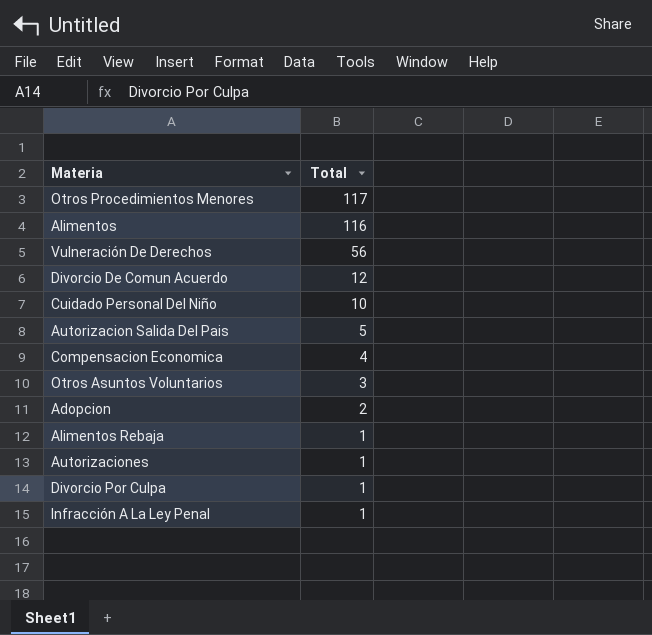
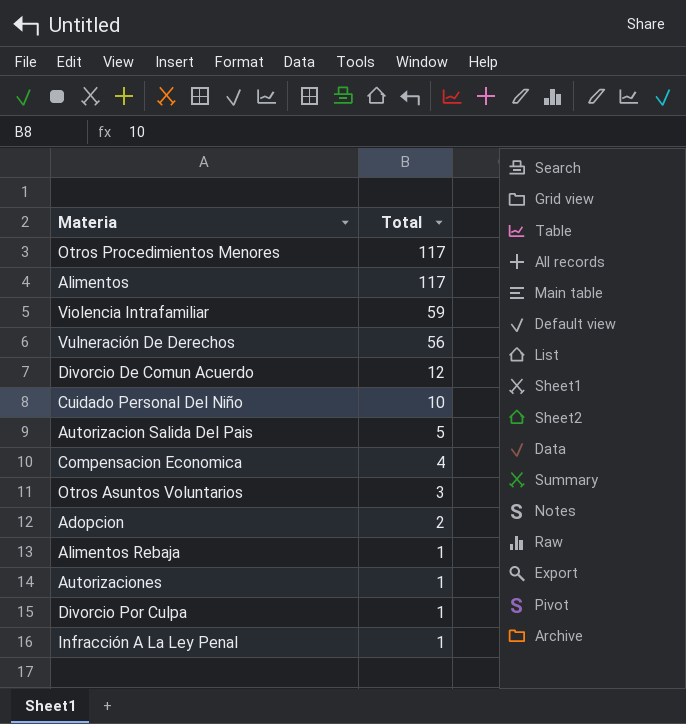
Alimentos | Total: 116 -> 117
row Violencia Intrafamiliar: none -> 59

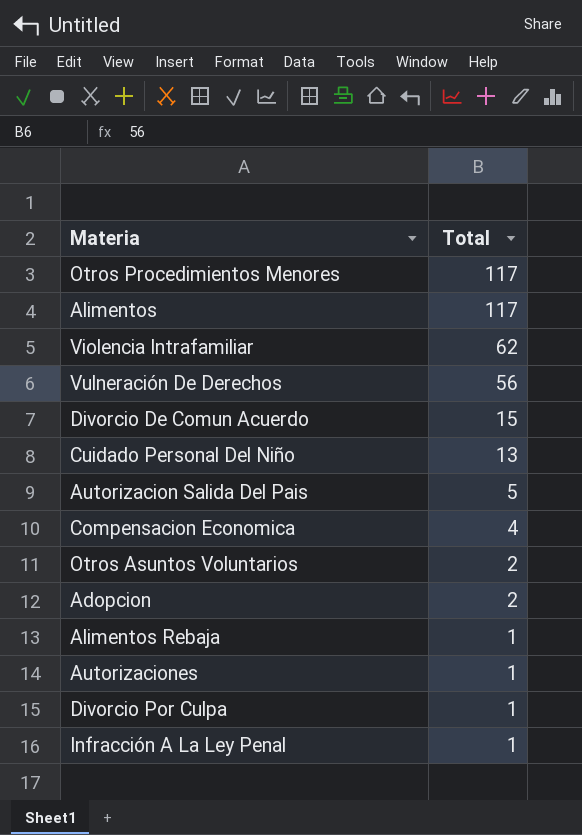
Violencia Intrafamiliar | Total: 59 -> 62
Divorcio De Comun Acuerdo | Total: 12 -> 15
Cuidado Personal Del Niño | Total: 10 -> 13
Otros Asuntos Voluntarios | Total: 3 -> 2

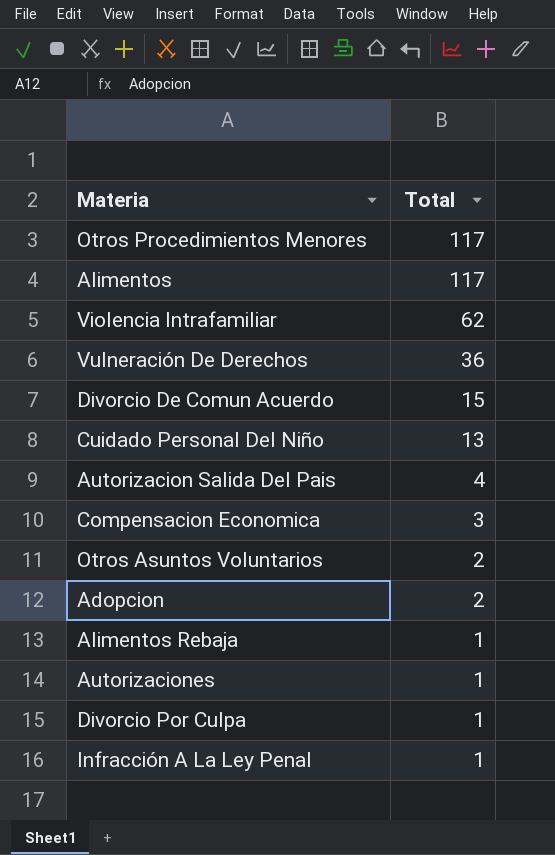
Vulneración De Derechos | Total: 56 -> 36
Autorizacion Salida Del Pais | Total: 5 -> 4
Compensacion Economica | Total: 4 -> 3

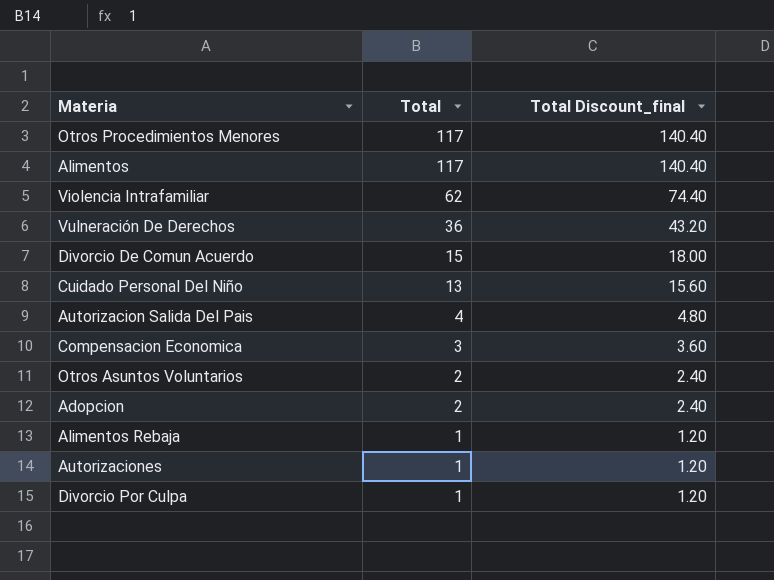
column Total Discount_final | formula: none -> [Total] * 1.2
row Infracción A La Ley Penal: 1 -> none

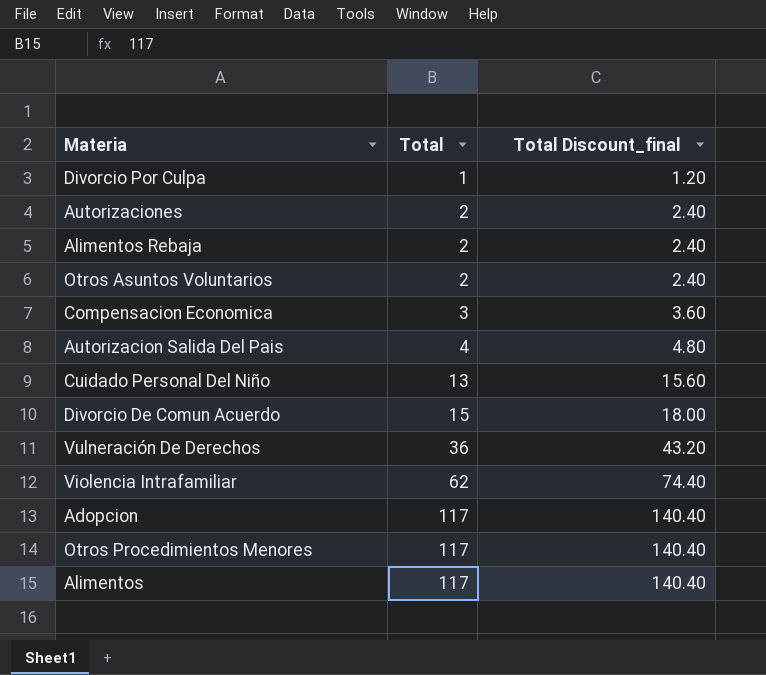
row order: Total descending -> Total ascending
Autorizaciones | Total: 1 -> 2
Autorizaciones | Total Discount_final: 1.20 -> 2.40
Alimentos Rebaja | Total: 1 -> 2
Alimentos Rebaja | Total Discount_final: 1.20 -> 2.40
Adopcion | Total: 2 -> 117
Adopcion | Total Discount_final: 2.40 -> 140.40

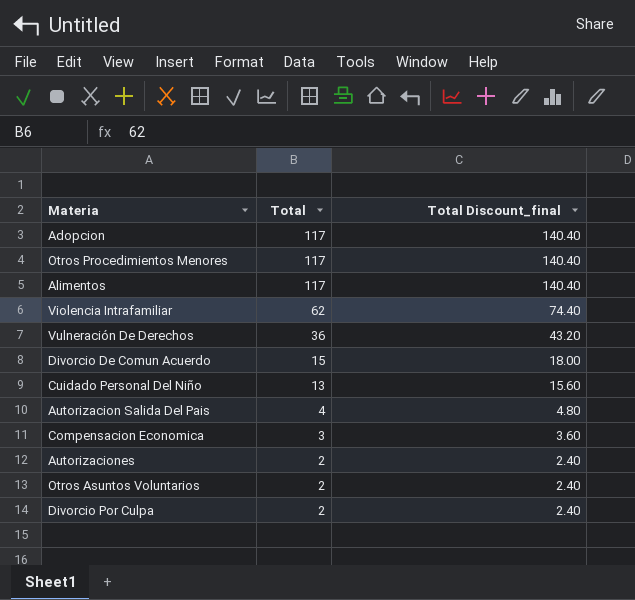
row order: Total ascending -> Total descending
row Alimentos Rebaja: 2 | 2.40 -> none
Divorcio Por Culpa | Total: 1 -> 2
Divorcio Por Culpa | Total Discount_final: 1.20 -> 2.40

